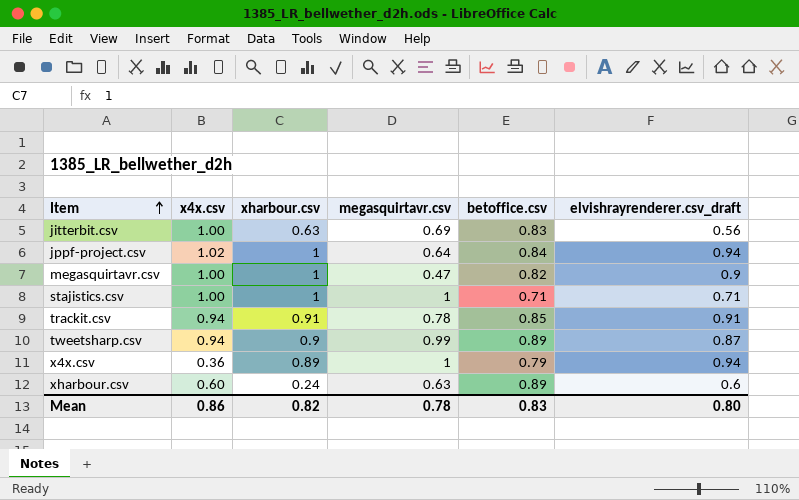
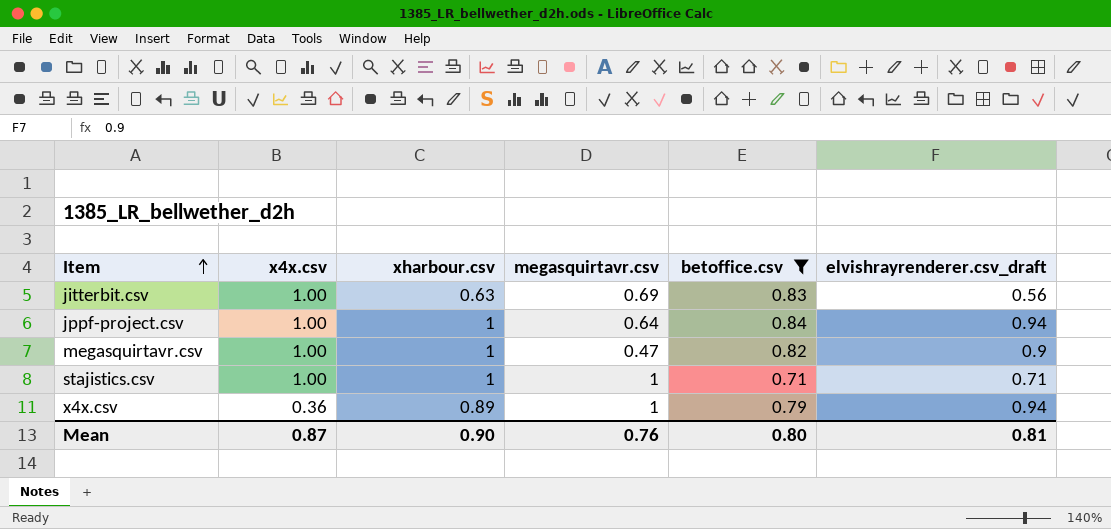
filter: none -> betoffice.csv <= 0.84
jppf-project.csv | x4x.csv: 1.02 -> 1.00
Mean | x4x.csv: 0.86 -> 0.87
Mean | xharbour.csv: 0.82 -> 0.90
Mean | megasquirtavr.csv: 0.78 -> 0.76
Mean | betoffice.csv: 0.83 -> 0.80
Mean | elvishrayrenderer.csv_draft: 0.80 -> 0.81

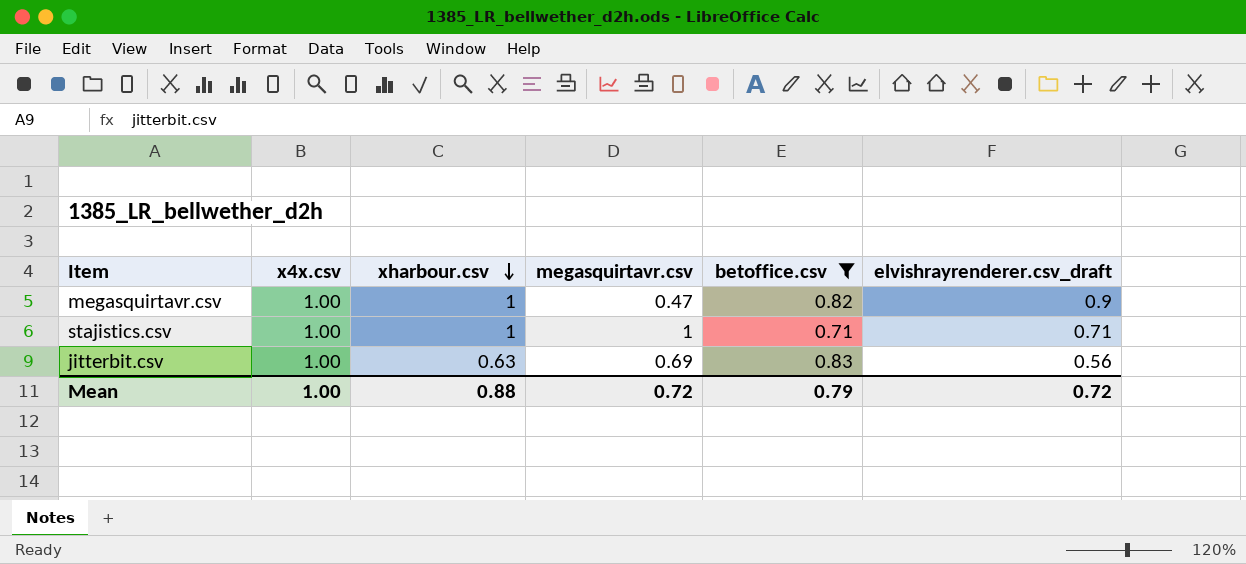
row order: Item ascending -> xharbour.csv descending
row jppf-project.csv: 1.00 | 1 | 0.64 | 0.84 | 0.94 -> none
row x4x.csv: 0.36 | 0.89 | 1 | 0.79 | 0.94 -> none
Mean | x4x.csv: 0.87 -> 1.00
Mean | xharbour.csv: 0.90 -> 0.88
Mean | megasquirtavr.csv: 0.76 -> 0.72
Mean | betoffice.csv: 0.80 -> 0.79
Mean | elvishrayrenderer.csv_draft: 0.81 -> 0.72

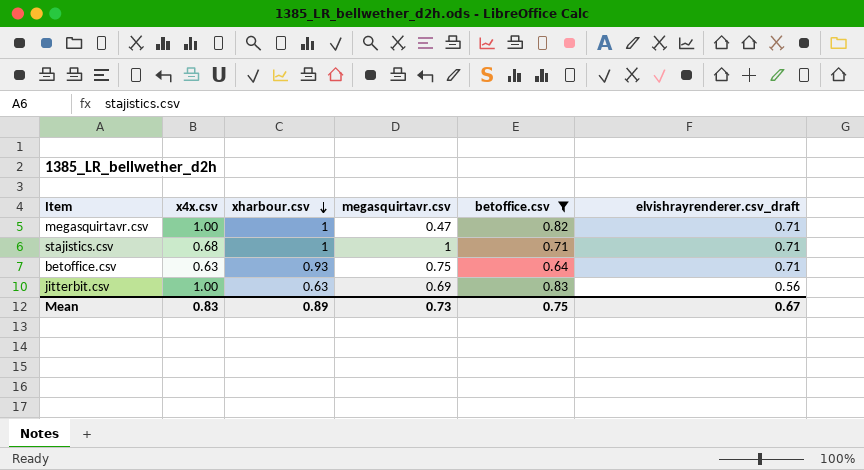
megasquirtavr.csv | elvishrayrenderer.csv_draft: 0.9 -> 0.71
stajistics.csv | x4x.csv: 1.00 -> 0.68
row betoffice.csv: none -> 0.63 | 0.93 | 0.75 | 0.64 | 0.71
Mean | x4x.csv: 1.00 -> 0.83
Mean | xharbour.csv: 0.88 -> 0.89
Mean | megasquirtavr.csv: 0.72 -> 0.73
Mean | betoffice.csv: 0.79 -> 0.75
Mean | elvishrayrenderer.csv_draft: 0.72 -> 0.67

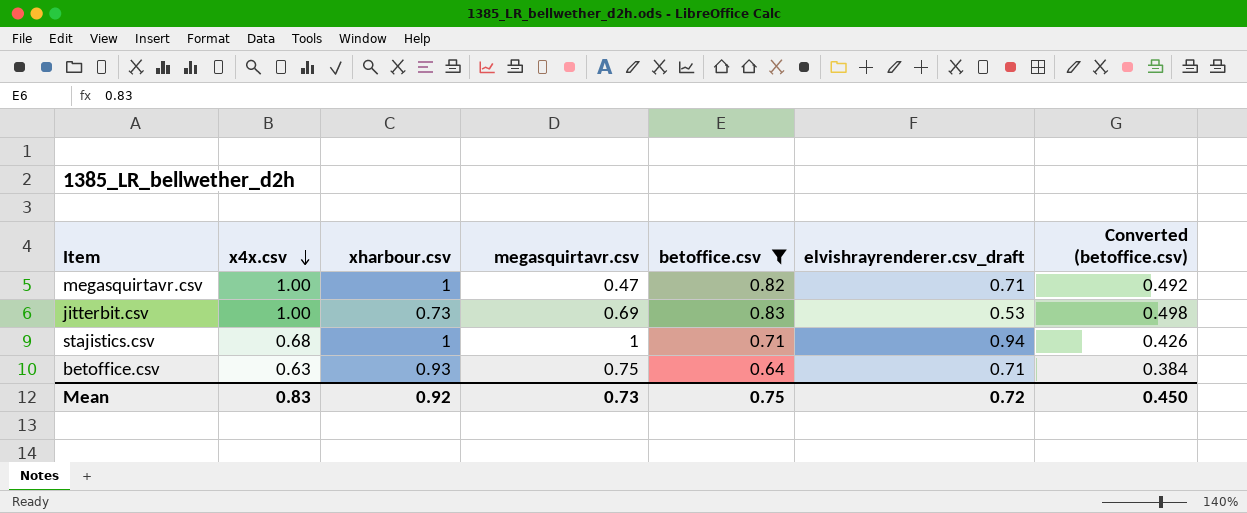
row order: xharbour.csv descending -> x4x.csv descending
column Converted (betoffice.csv) | formula: none -> [betoffice.csv] * 0.6
jitterbit.csv | xharbour.csv: 0.63 -> 0.73
jitterbit.csv | elvishrayrenderer.csv_draft: 0.56 -> 0.53
stajistics.csv | elvishrayrenderer.csv_draft: 0.71 -> 0.94
Mean | xharbour.csv: 0.89 -> 0.92
Mean | elvishrayrenderer.csv_draft: 0.67 -> 0.72

